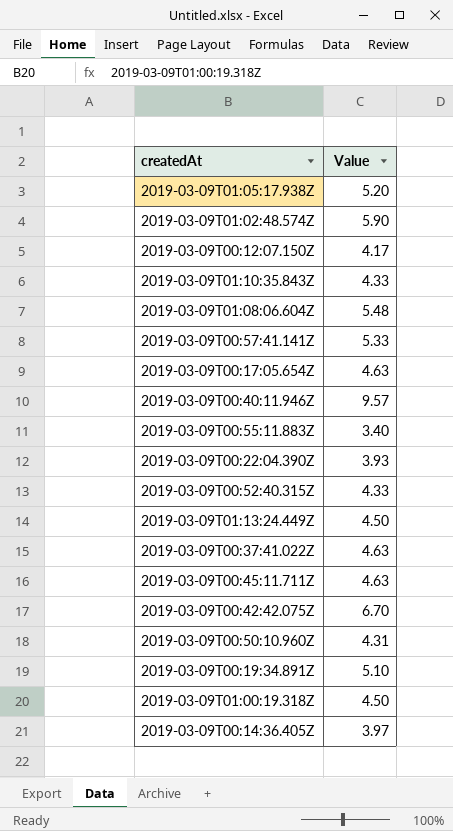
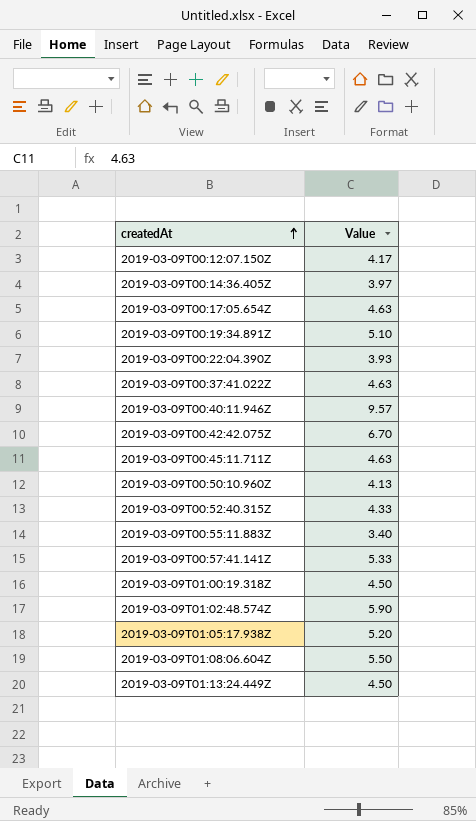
row order: none -> createdAt ascending
row 2019-03-09T01:10:35.843Z: 4.33 -> none
2019-03-09T00:50:10.960Z | Value: 4.31 -> 4.13
2019-03-09T01:08:06.604Z | Value: 5.48 -> 5.50

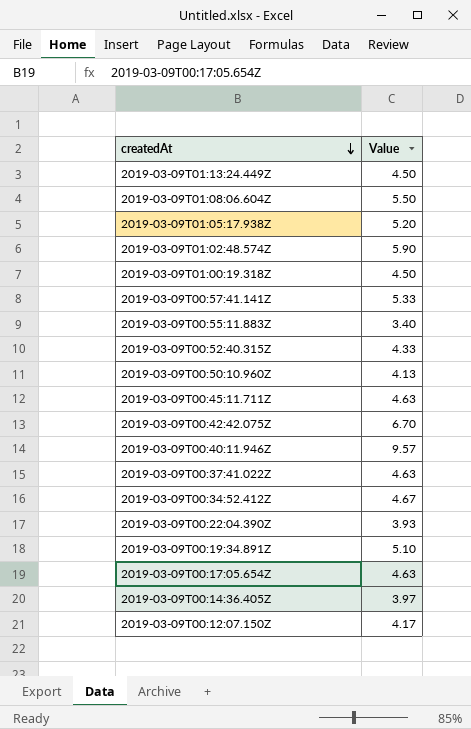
row order: createdAt ascending -> createdAt descending
row 2019-03-09T00:34:52.412Z: none -> 4.67

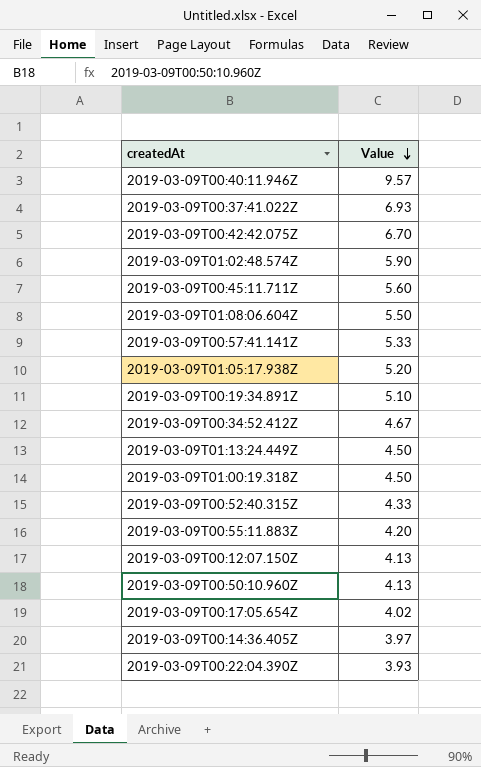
row order: createdAt descending -> Value descending
2019-03-09T00:37:41.022Z | Value: 4.63 -> 6.93
2019-03-09T00:45:11.711Z | Value: 4.63 -> 5.60
2019-03-09T00:55:11.883Z | Value: 3.40 -> 4.20
2019-03-09T00:12:07.150Z | Value: 4.17 -> 4.13
2019-03-09T00:17:05.654Z | Value: 4.63 -> 4.02

